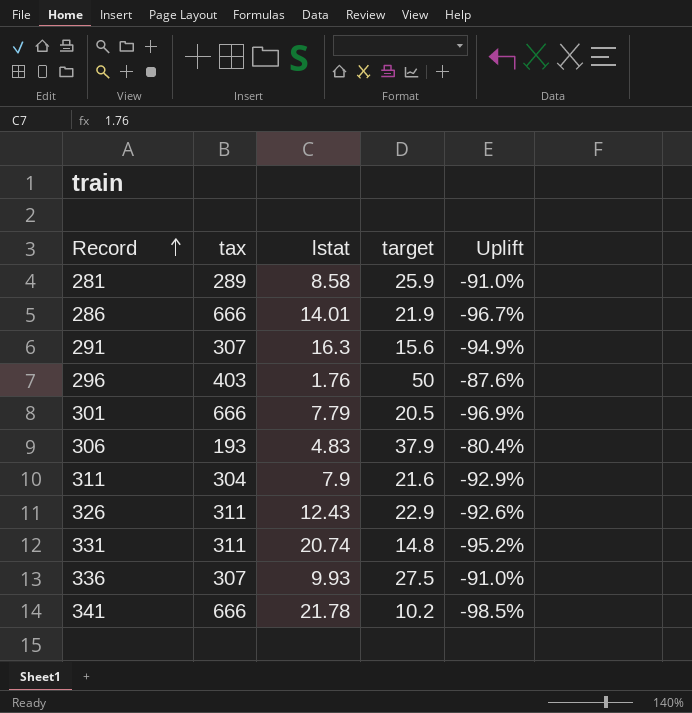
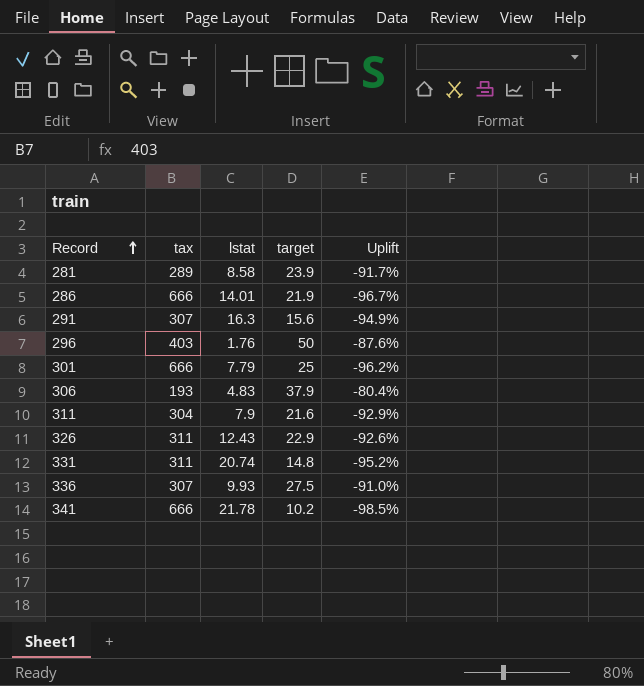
281 | target: 25.9 -> 23.9
281 | Uplift: -91.0% -> -91.7%
301 | target: 20.5 -> 25
301 | Uplift: -96.9% -> -96.2%

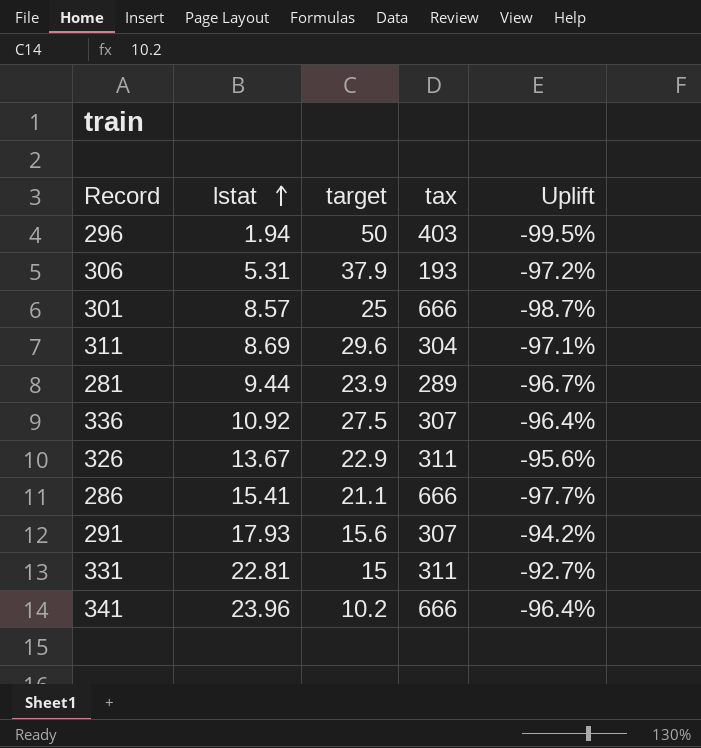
row order: Record ascending -> lstat ascending
column tax | position: 2 -> 4
column Uplift | formula: ([target] - [tax]) / [tax] -> ([lstat] - [tax]) / [tax]
296 | lstat: 1.76 -> 1.94
306 | lstat: 4.83 -> 5.31
301 | lstat: 7.79 -> 8.57
311 | lstat: 7.9 -> 8.69
311 | target: 21.6 -> 29.6
281 | lstat: 8.58 -> 9.44
336 | lstat: 9.93 -> 10.92
326 | lstat: 12.43 -> 13.67
286 | lstat: 14.01 -> 15.41
286 | target: 21.9 -> 21.1
291 | lstat: 16.3 -> 17.93
331 | lstat: 20.74 -> 22.81
331 | target: 14.8 -> 15
341 | lstat: 21.78 -> 23.96

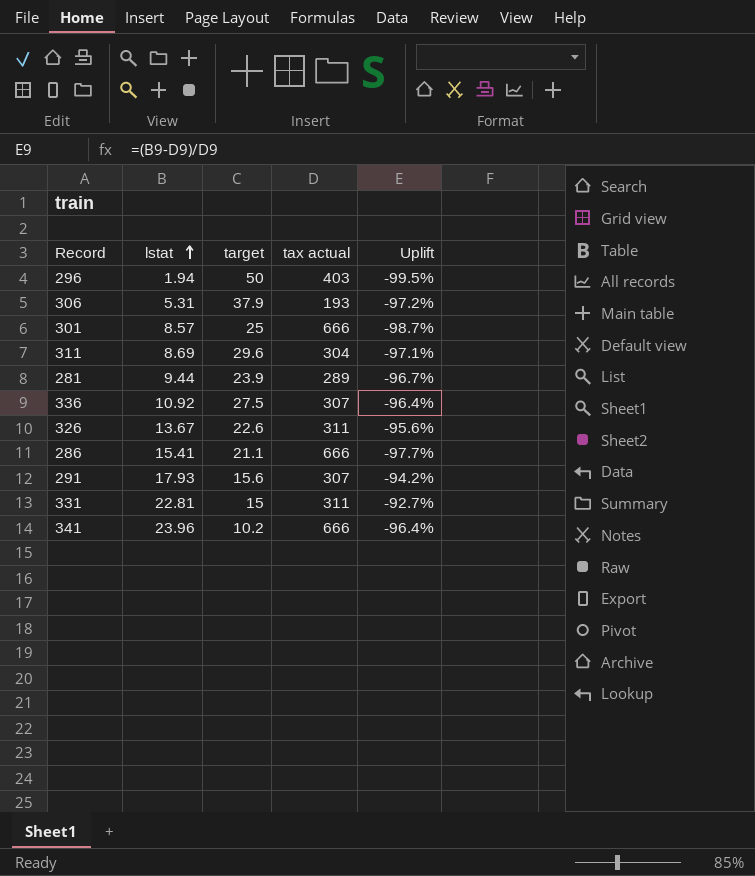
column name: tax -> tax actual
326 | target: 22.9 -> 22.6

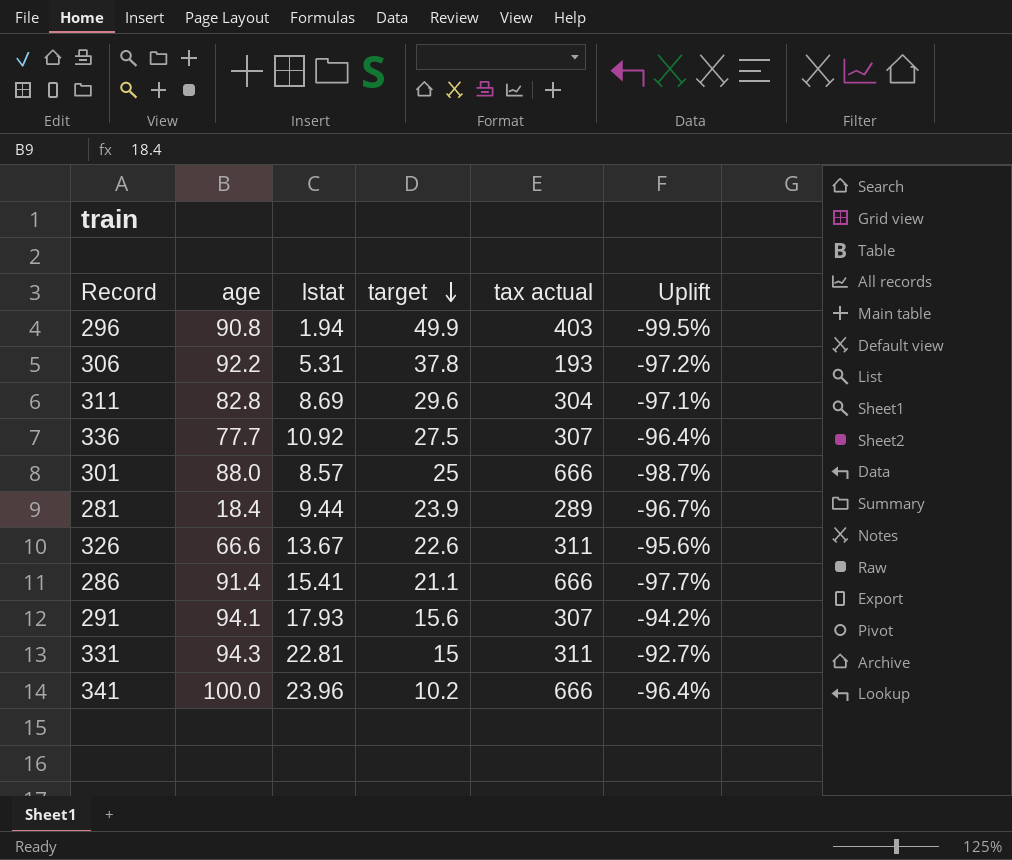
row order: lstat ascending -> target descending
column age | position: none -> 2
296 | target: 50 -> 49.9
306 | target: 37.9 -> 37.8

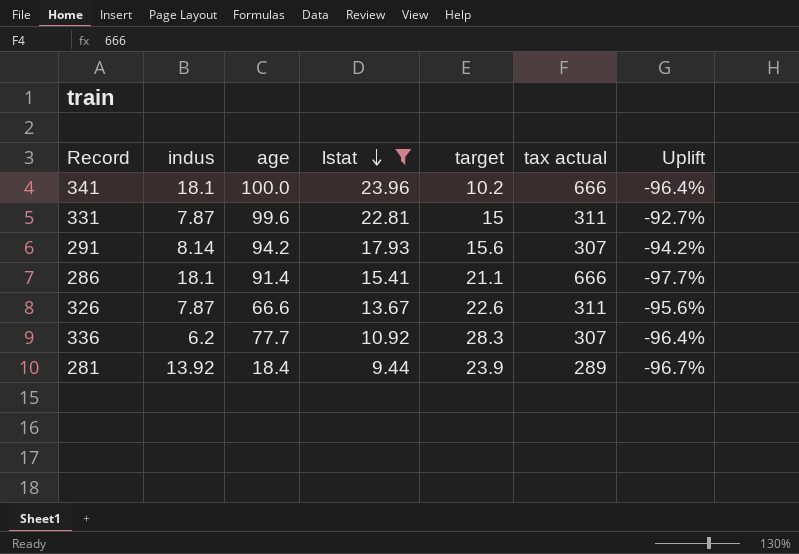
filter: none -> lstat >= 9.44
row order: target descending -> lstat descending
column indus | position: none -> 2
331 | age: 94.3 -> 99.6
291 | age: 94.1 -> 94.2
336 | target: 27.5 -> 28.3

